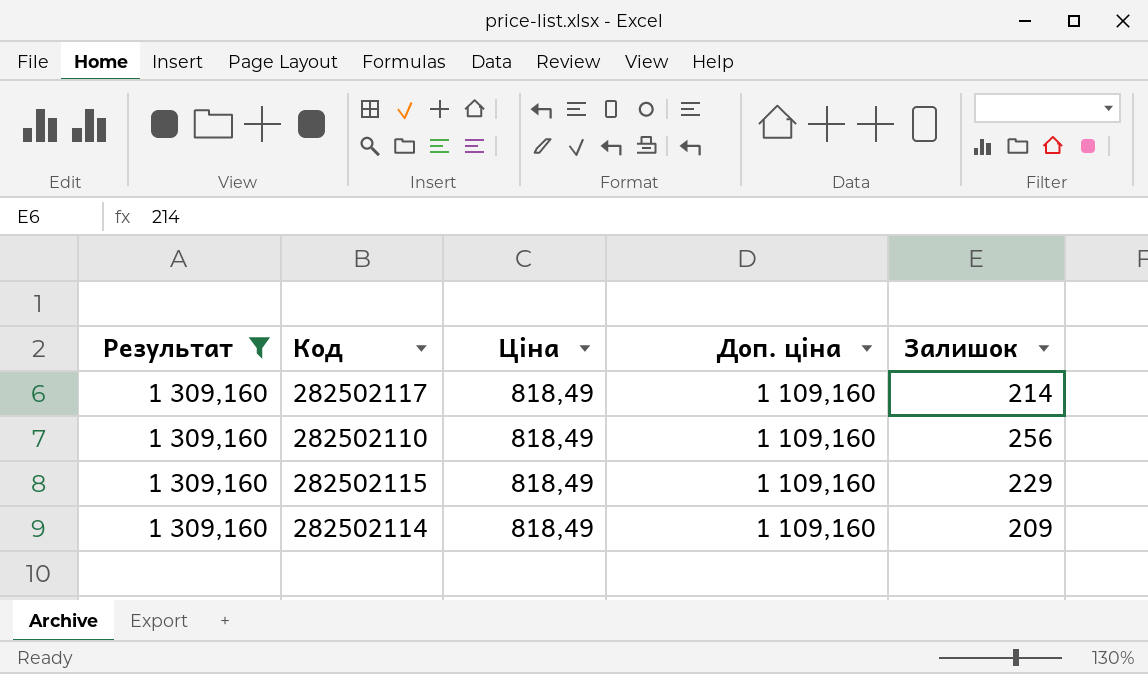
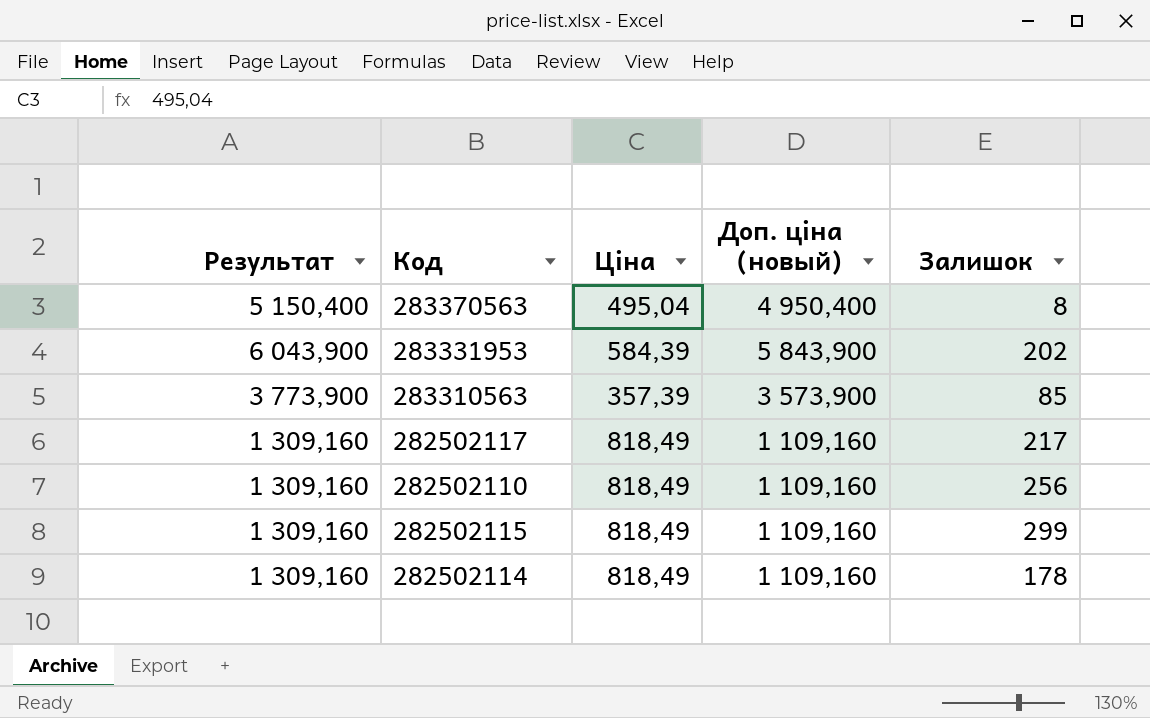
filter: Результат = 1 309,160 -> none
column name: Доп. ціна -> Доп. ціна (новый)
282502117 | Залишок: 214 -> 217
282502115 | Залишок: 229 -> 299
282502114 | Залишок: 209 -> 178

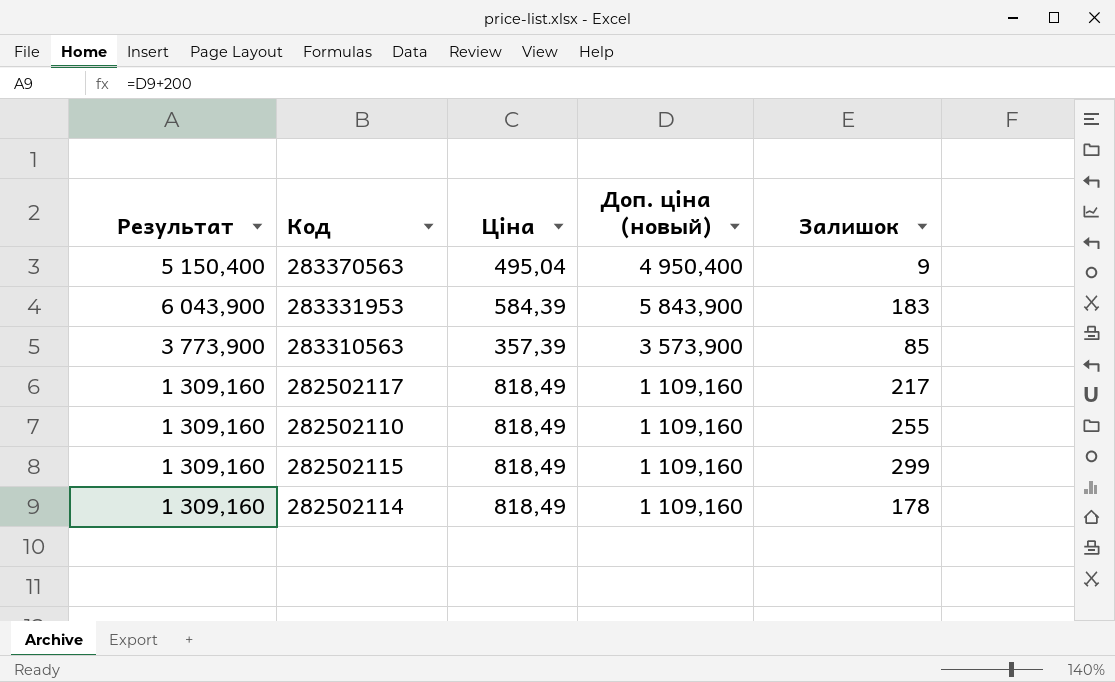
283370563 | Залишок: 8 -> 9
283331953 | Залишок: 202 -> 183
282502110 | Залишок: 256 -> 255

